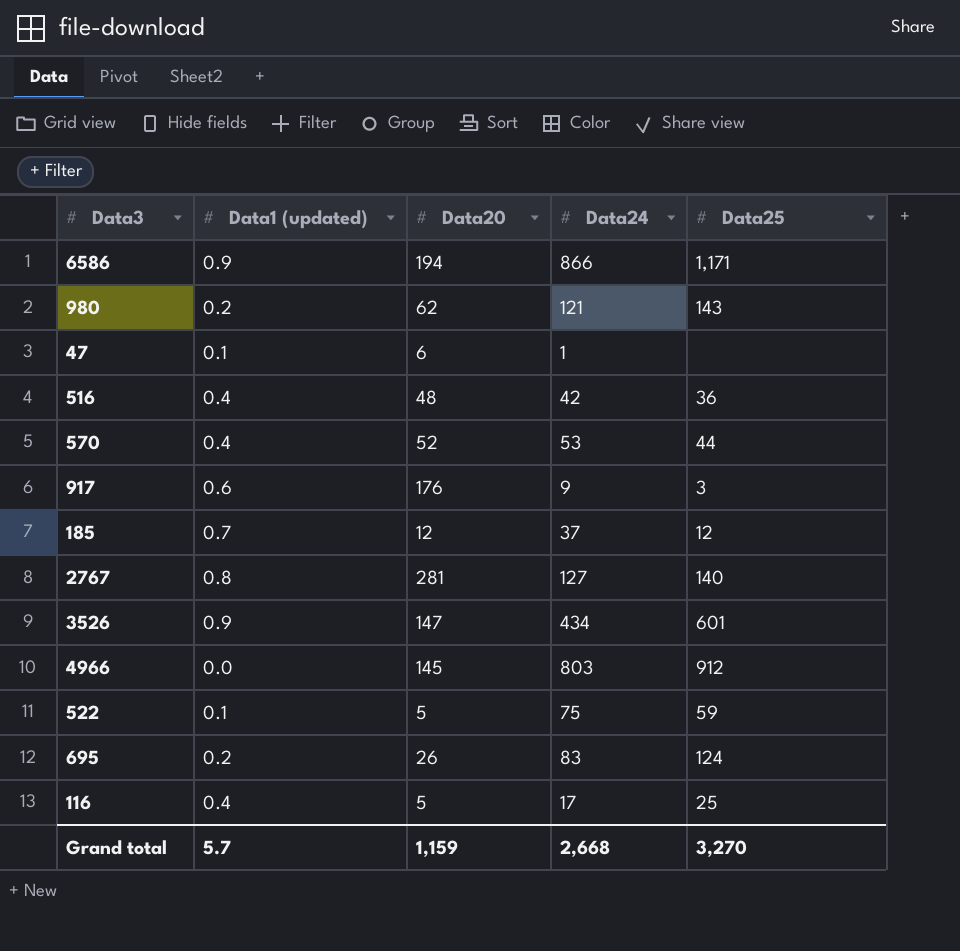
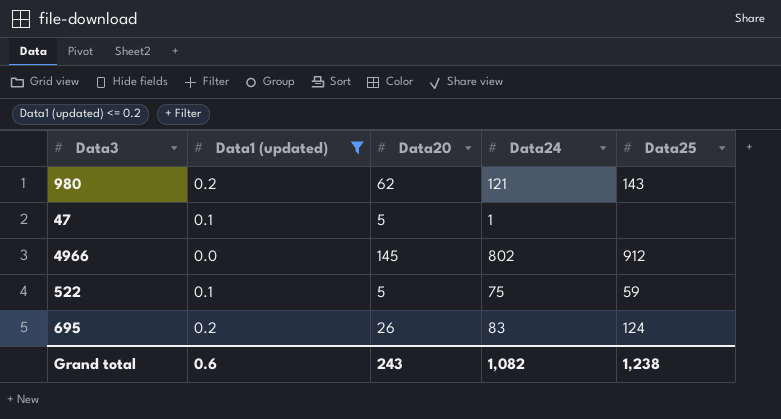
filter: none -> Data1 (updated) <= 0.2
47 | Data20: 6 -> 5
4966 | Data24: 803 -> 802
Grand total | Data1 (updated): 5.7 -> 0.6
Grand total | Data20: 1,159 -> 243
Grand total | Data24: 2,668 -> 1,082
Grand total | Data25: 3,270 -> 1,238

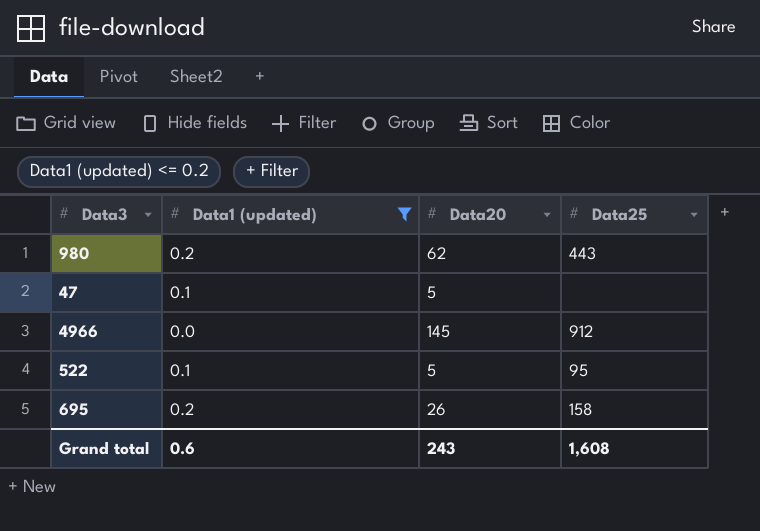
column Data24 | position: 4 -> none
980 | Data25: 143 -> 443
522 | Data25: 59 -> 95
695 | Data25: 124 -> 158
Grand total | Data25: 1,238 -> 1,608

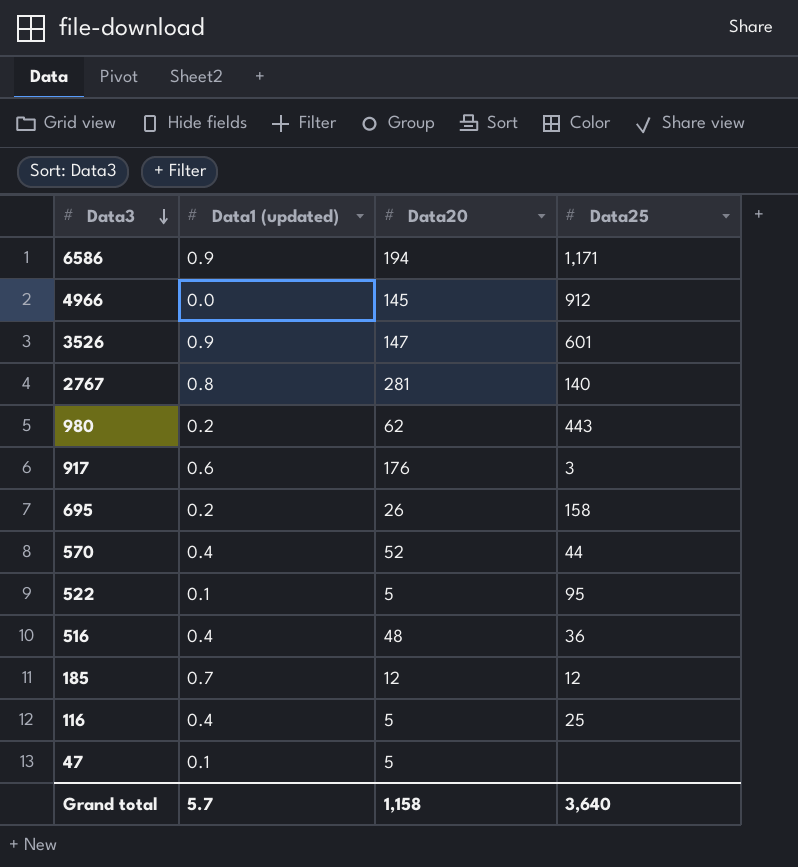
filter: Data1 (updated) <= 0.2 -> none
row order: none -> Data3 descending
Grand total | Data1 (updated): 0.6 -> 5.7
Grand total | Data20: 243 -> 1,158
Grand total | Data25: 1,608 -> 3,640

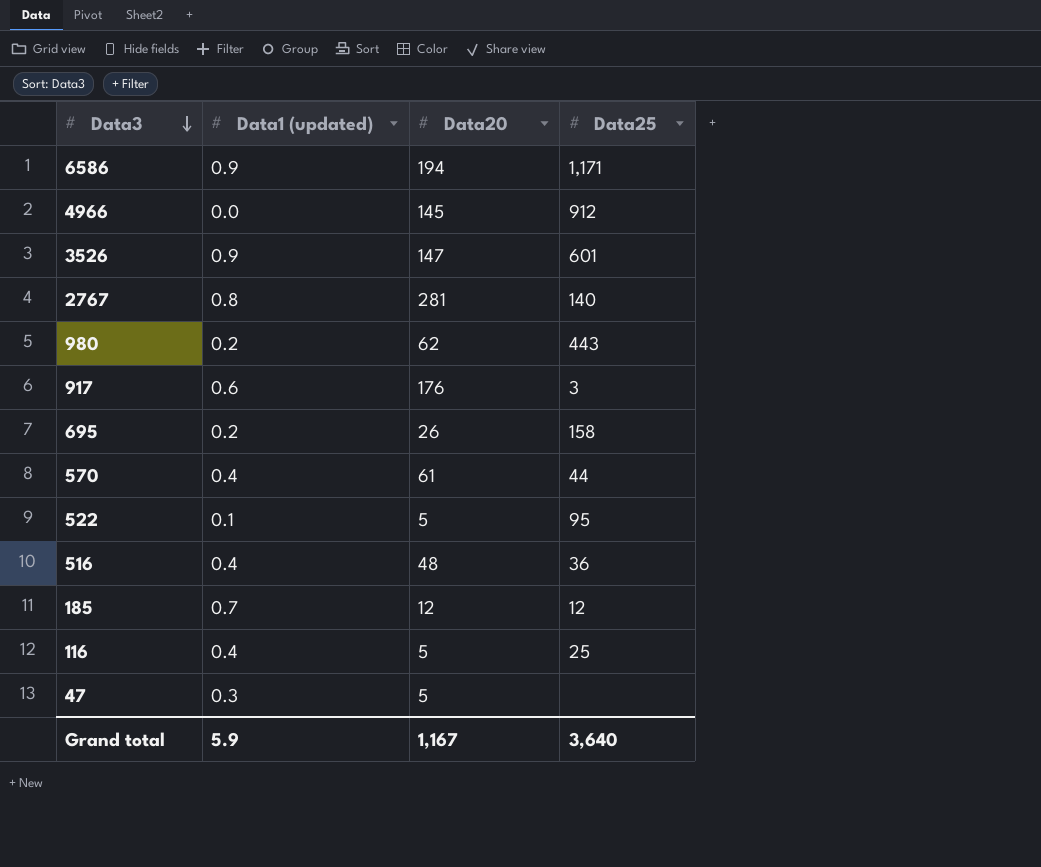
570 | Data20: 52 -> 61
47 | Data1 (updated): 0.1 -> 0.3
Grand total | Data1 (updated): 5.7 -> 5.9
Grand total | Data20: 1,158 -> 1,167

